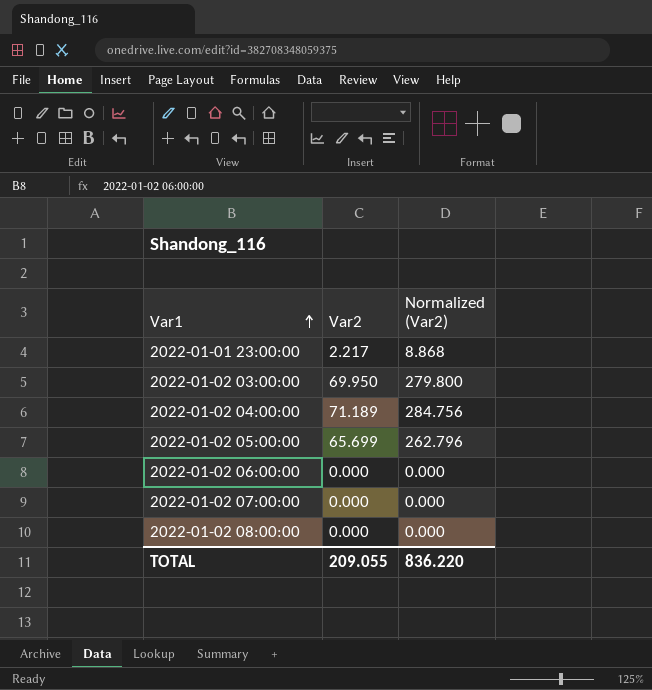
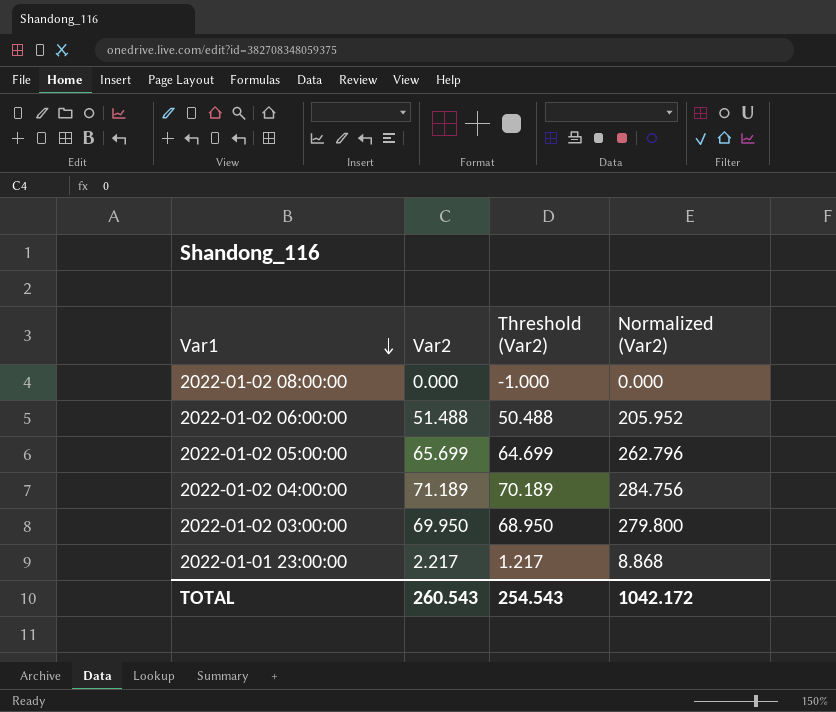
row order: Var1 ascending -> Var1 descending
column Threshold (Var2) | formula: none -> [Var2] - 1
row 2022-01-02 07:00:00: 0.000 | 0.000 -> none
2022-01-02 06:00:00 | Var2: 0.000 -> 51.488
2022-01-02 06:00:00 | Normalized (Var2): 0.000 -> 205.952
TOTAL | Var2: 209.055 -> 260.543
TOTAL | Normalized (Var2): 836.220 -> 1042.172

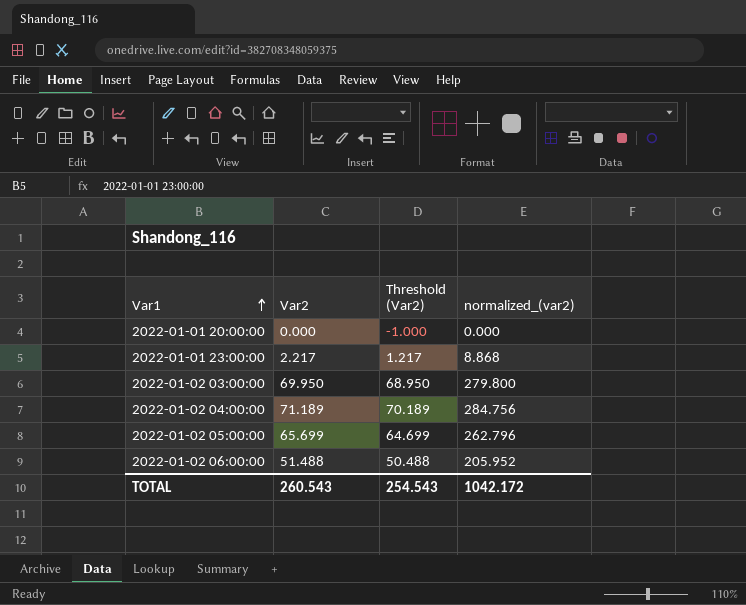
row order: Var1 descending -> Var1 ascending
column name: Normalized (Var2) -> normalized_(var2)
row 2022-01-02 08:00:00: 0.000 | -1.000 | 0.000 -> none
row 2022-01-01 20:00:00: none -> 0.000 | -1.000 | 0.000

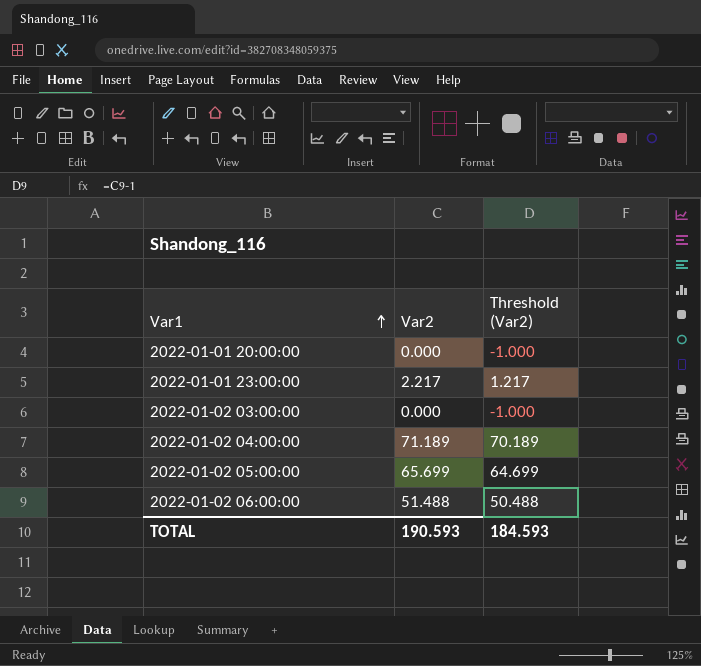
column normalized_(var2) | formula: [Var2] * 4 -> none
2022-01-02 03:00:00 | Var2: 69.950 -> 0.000
2022-01-02 03:00:00 | Threshold (Var2): 68.950 -> -1.000
TOTAL | Var2: 260.543 -> 190.593
TOTAL | Threshold (Var2): 254.543 -> 184.593

